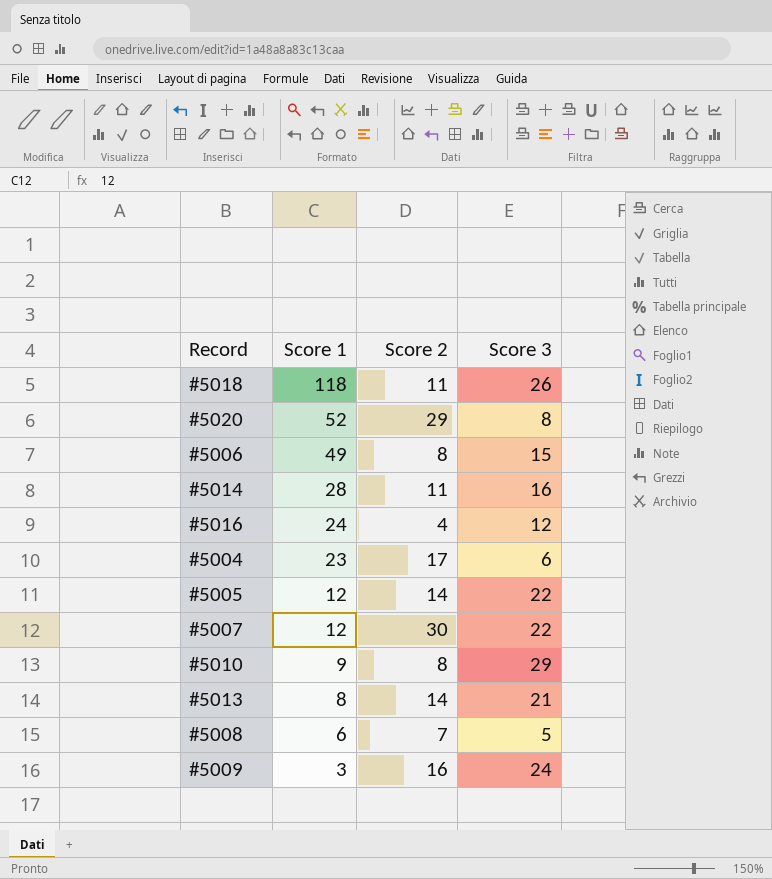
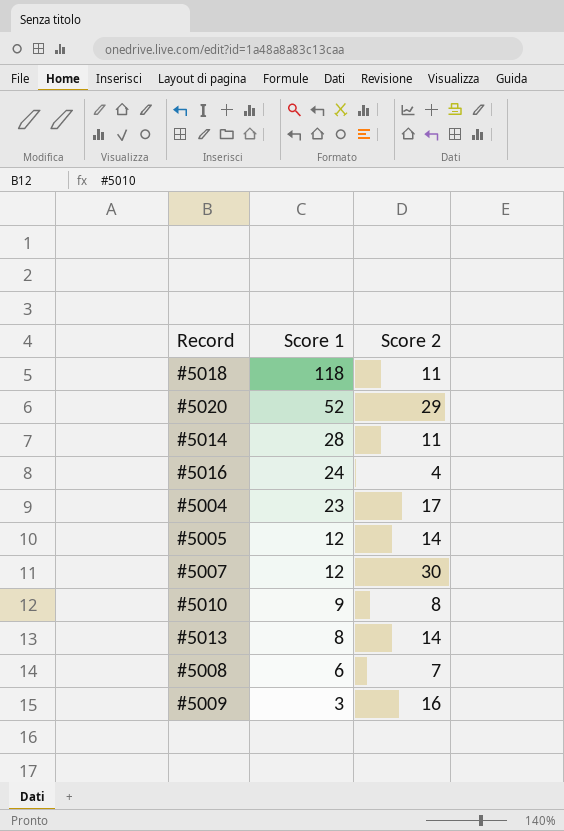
column Score 3 | position: 4 -> none
row #5006: 49 | 8 | 15 -> none

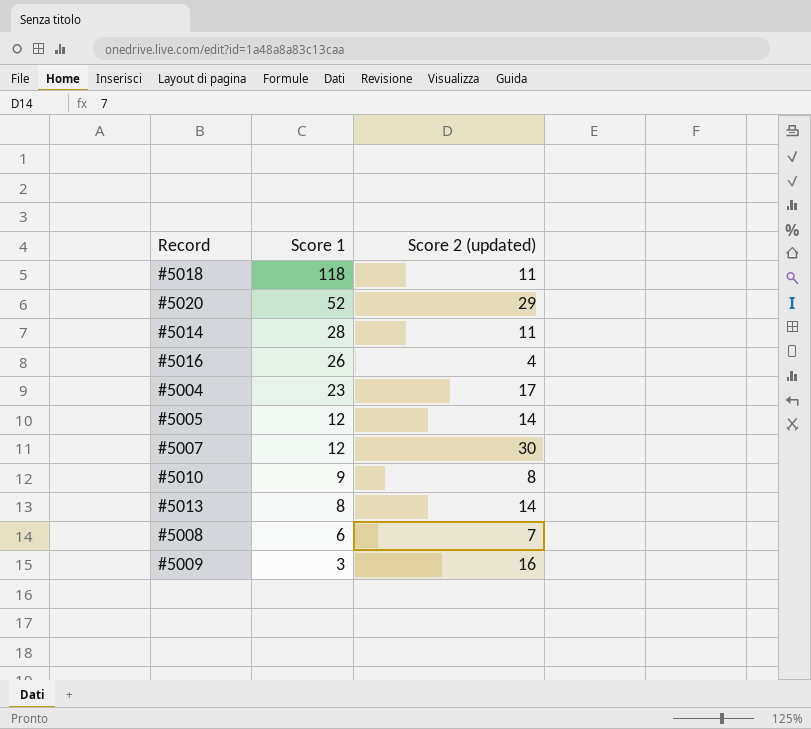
column name: Score 2 -> Score 2 (updated)
#5016 | Score 1: 24 -> 26

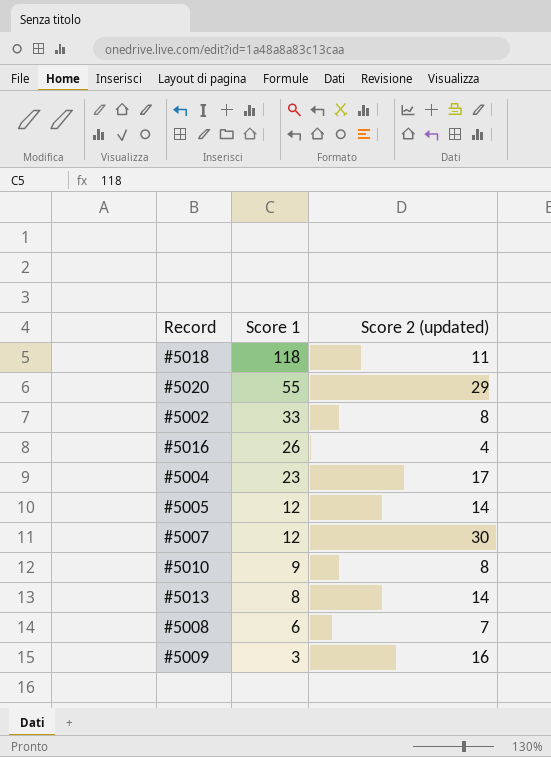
row #5014: 28 | 11 -> none
#5020 | Score 1: 52 -> 55
row #5002: none -> 33 | 8

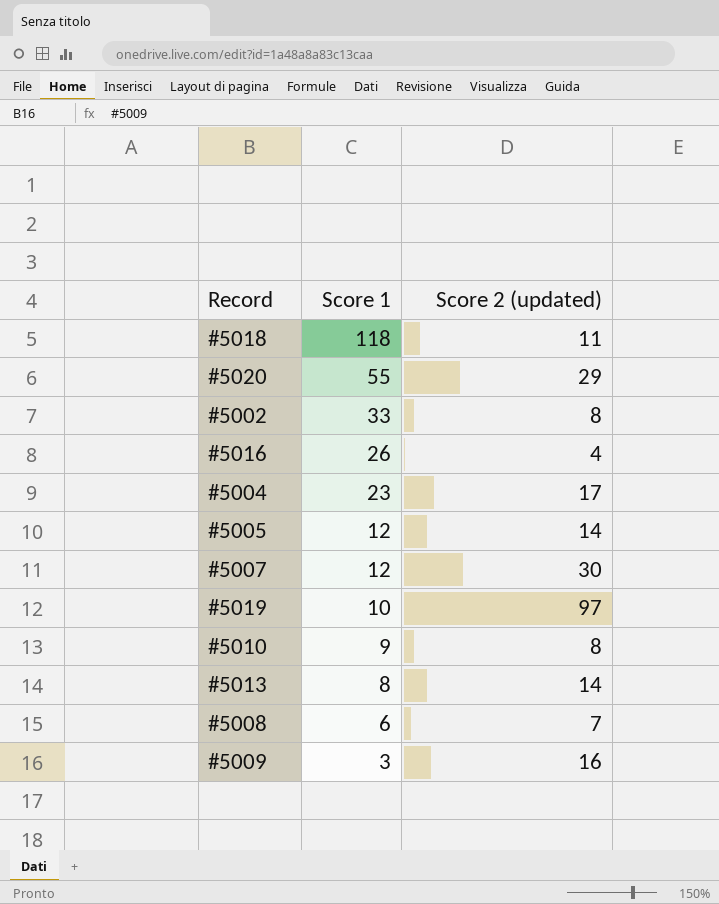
row #5019: none -> 10 | 97

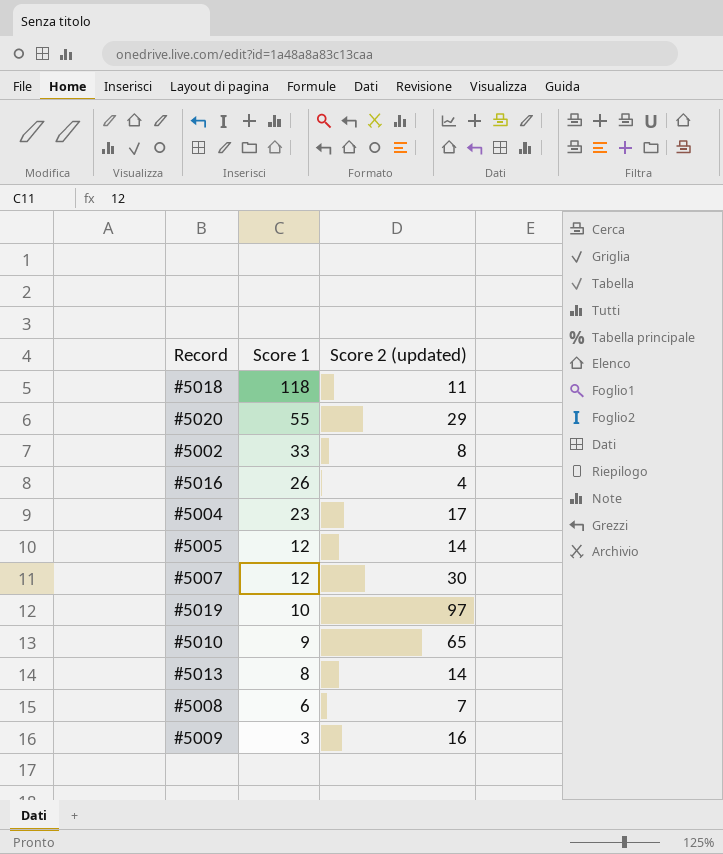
#5010 | Score 2 (updated): 8 -> 65

